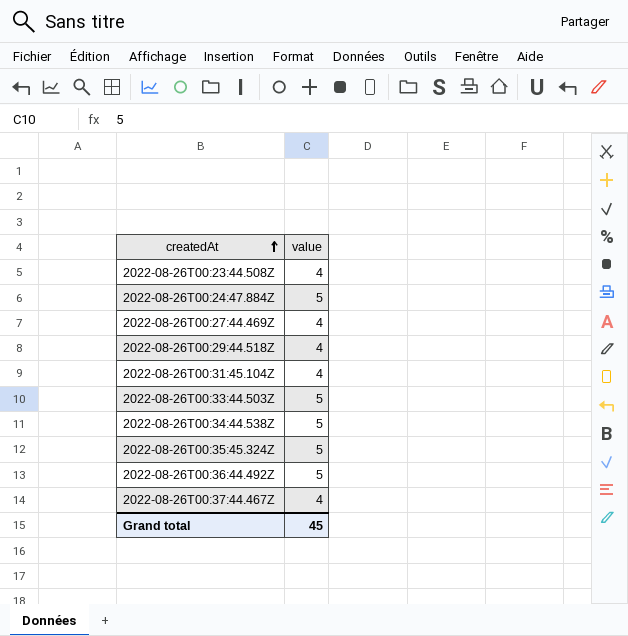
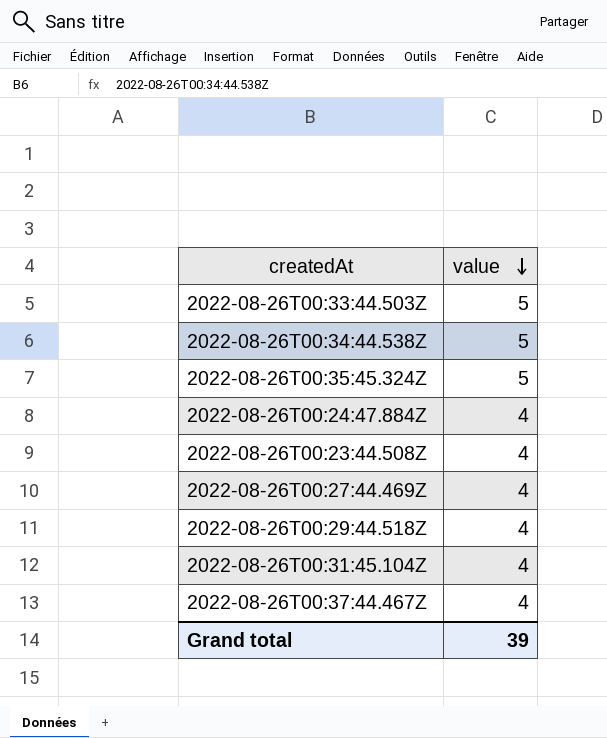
row order: createdAt ascending -> value descending
row 2022-08-26T00:36:44.492Z: 5 -> none
2022-08-26T00:24:47.884Z | value: 5 -> 4
Grand total | value: 45 -> 39

